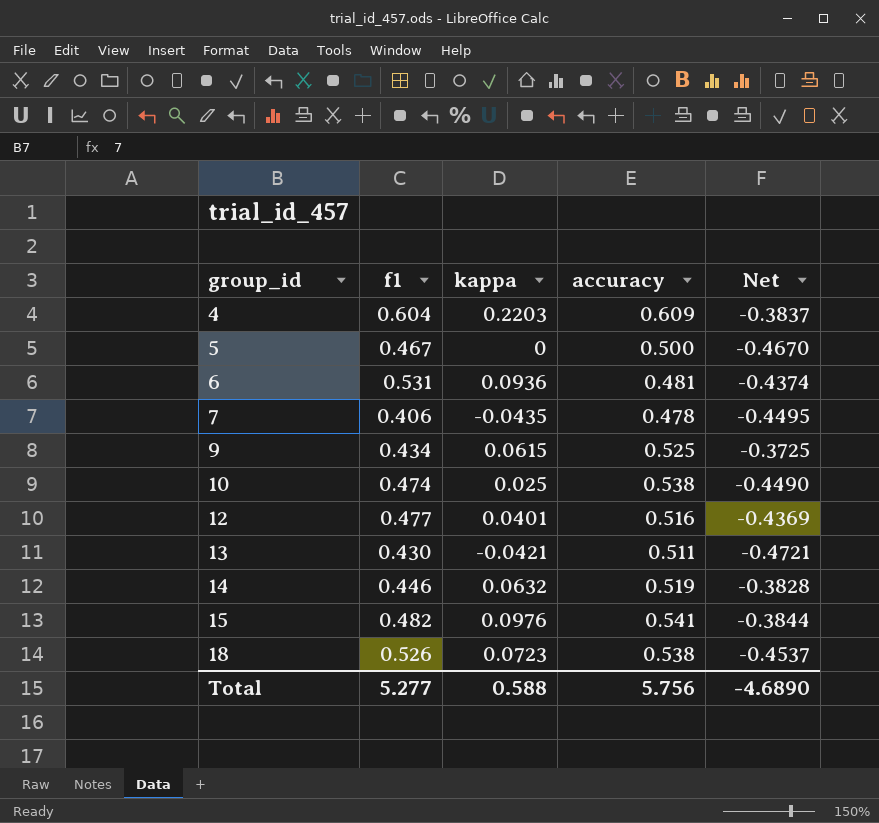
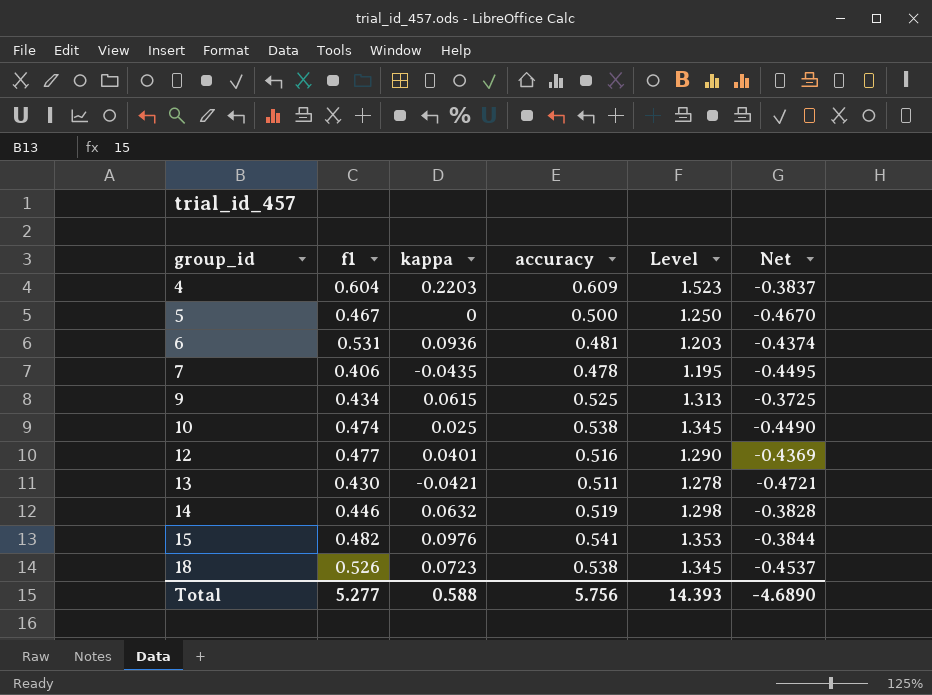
column Level | formula: none -> [accuracy] * 2.5

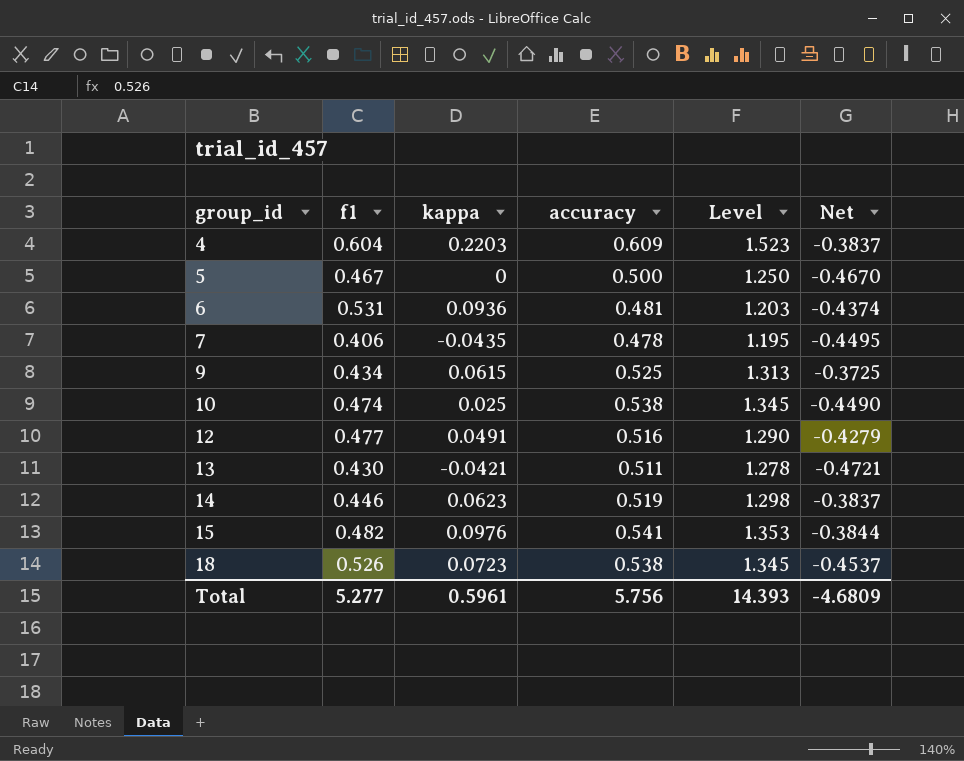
12 | kappa: 0.0401 -> 0.0491
12 | Net: -0.4369 -> -0.4279
14 | kappa: 0.0632 -> 0.0623
14 | Net: -0.3828 -> -0.3837
Total | kappa: 0.588 -> 0.5961
Total | Net: -4.6890 -> -4.6809

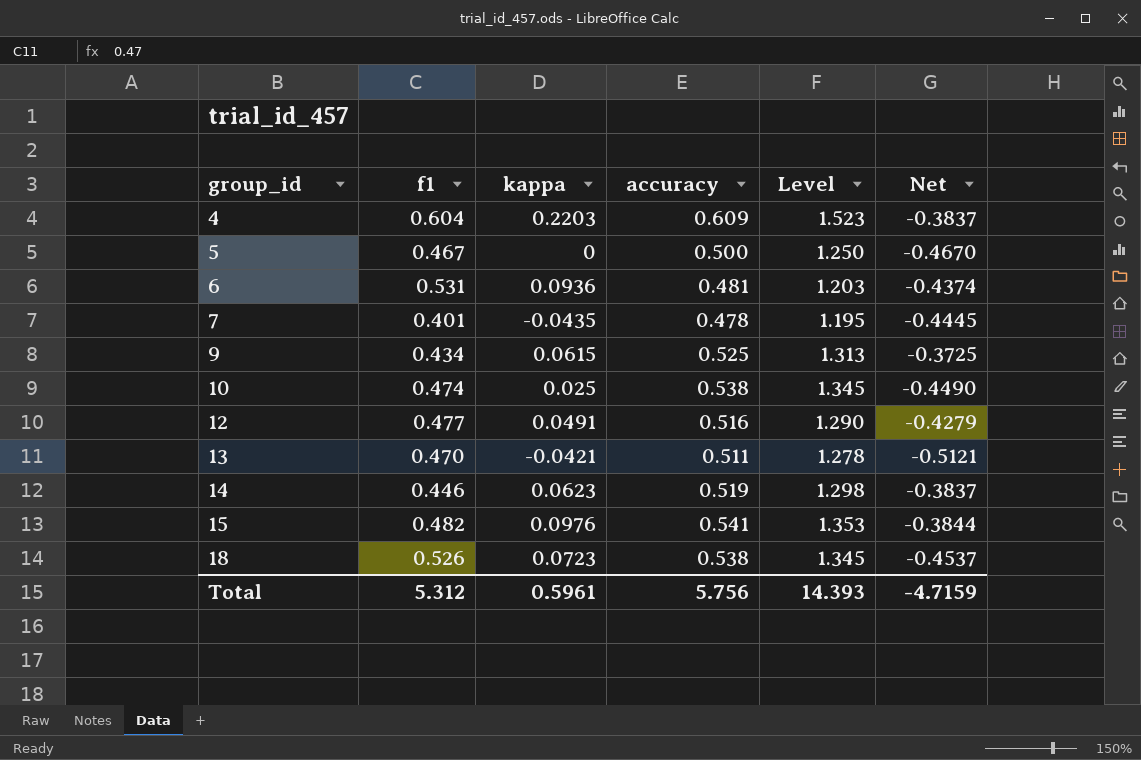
7 | f1: 0.406 -> 0.401
7 | Net: -0.4495 -> -0.4445
13 | f1: 0.430 -> 0.470
13 | Net: -0.4721 -> -0.5121
Total | f1: 5.277 -> 5.312
Total | Net: -4.6809 -> -4.7159

